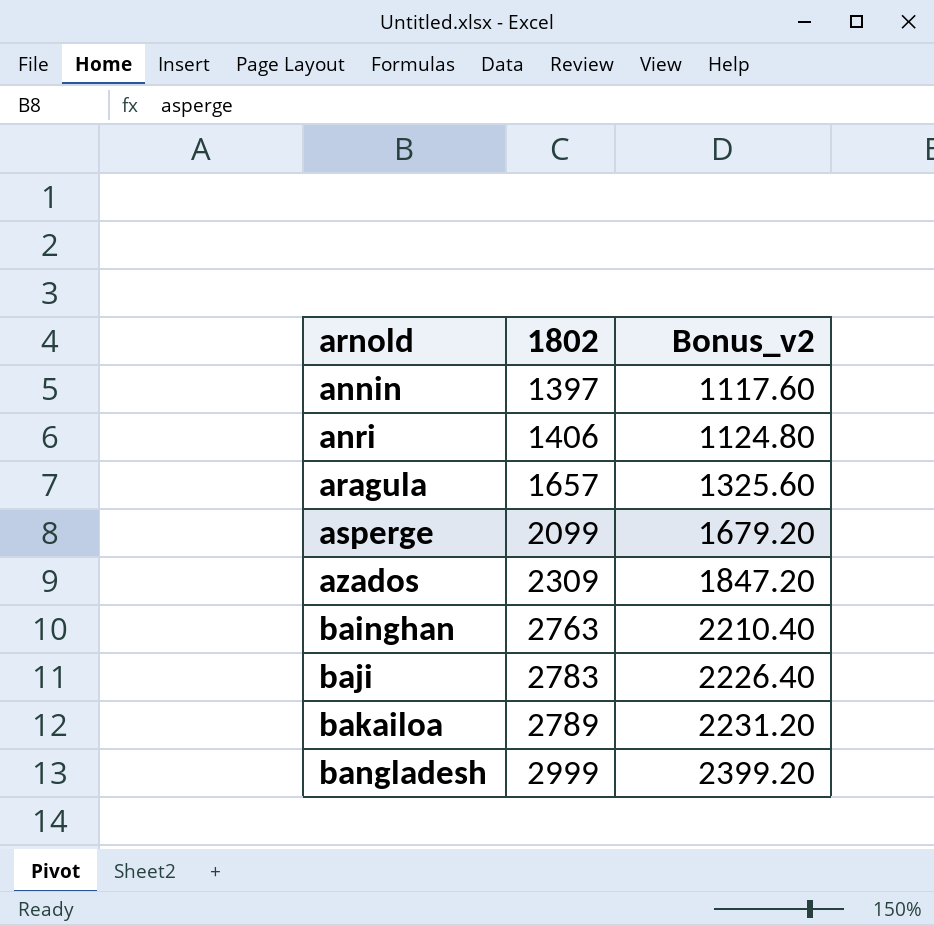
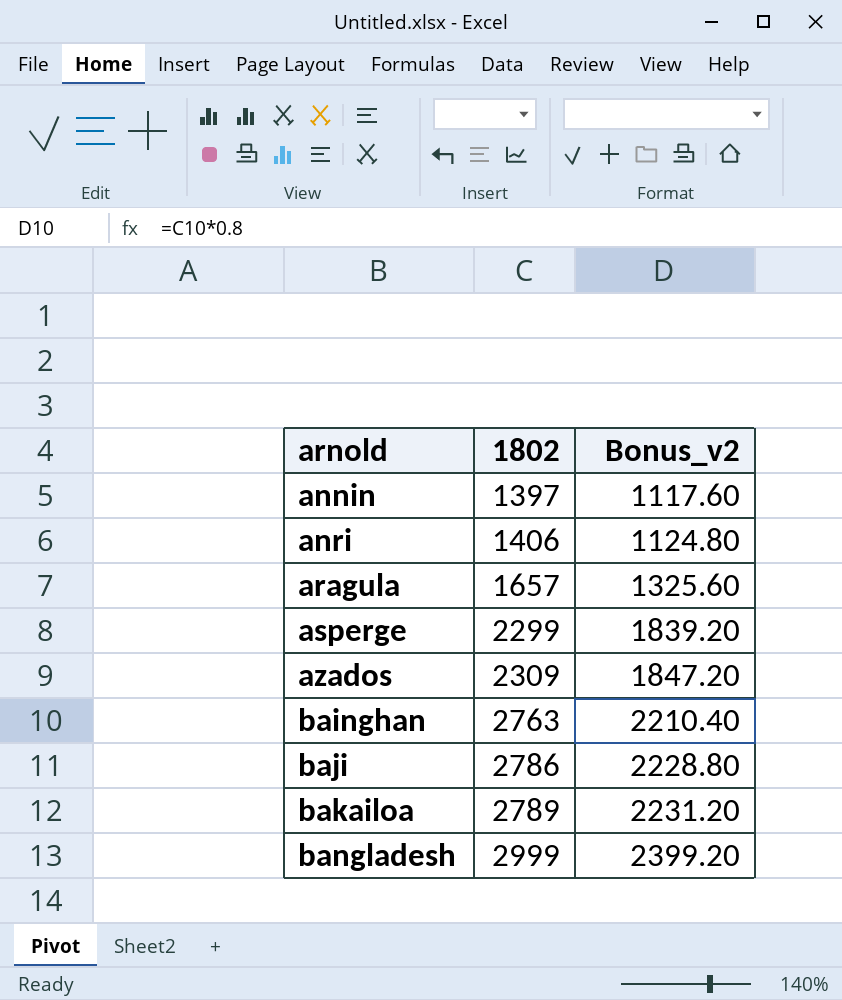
asperge | 1802: 2099 -> 2299
asperge | Bonus_v2: 1679.20 -> 1839.20
baji | 1802: 2783 -> 2786
baji | Bonus_v2: 2226.40 -> 2228.80

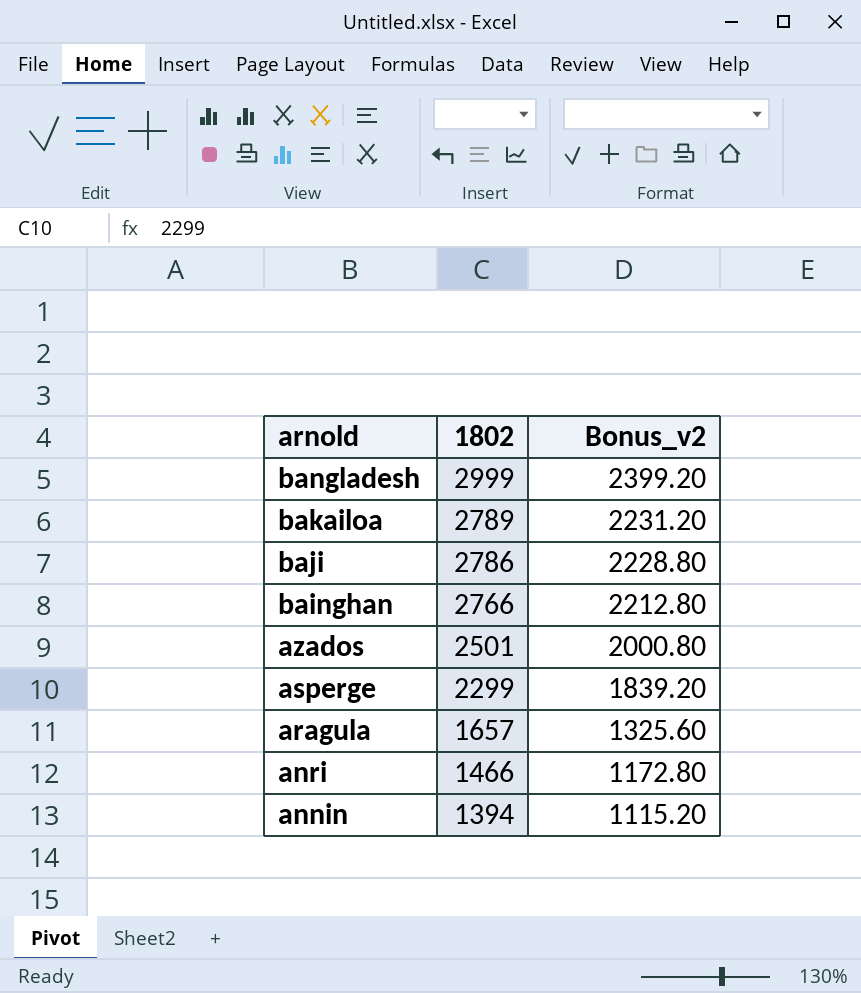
row order: arnold ascending -> arnold descending
bainghan | 1802: 2763 -> 2766
bainghan | Bonus_v2: 2210.40 -> 2212.80
azados | 1802: 2309 -> 2501
azados | Bonus_v2: 1847.20 -> 2000.80
anri | 1802: 1406 -> 1466
anri | Bonus_v2: 1124.80 -> 1172.80
annin | 1802: 1397 -> 1394
annin | Bonus_v2: 1117.60 -> 1115.20

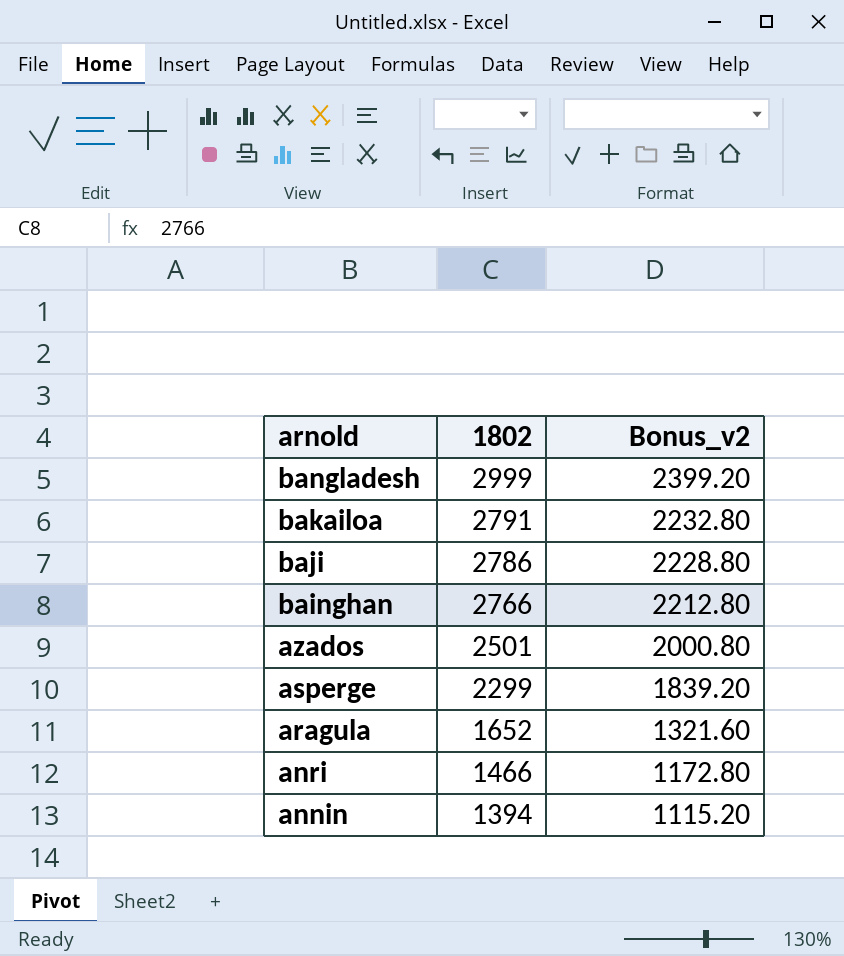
bakailoa | 1802: 2789 -> 2791
bakailoa | Bonus_v2: 2231.20 -> 2232.80
aragula | 1802: 1657 -> 1652
aragula | Bonus_v2: 1325.60 -> 1321.60

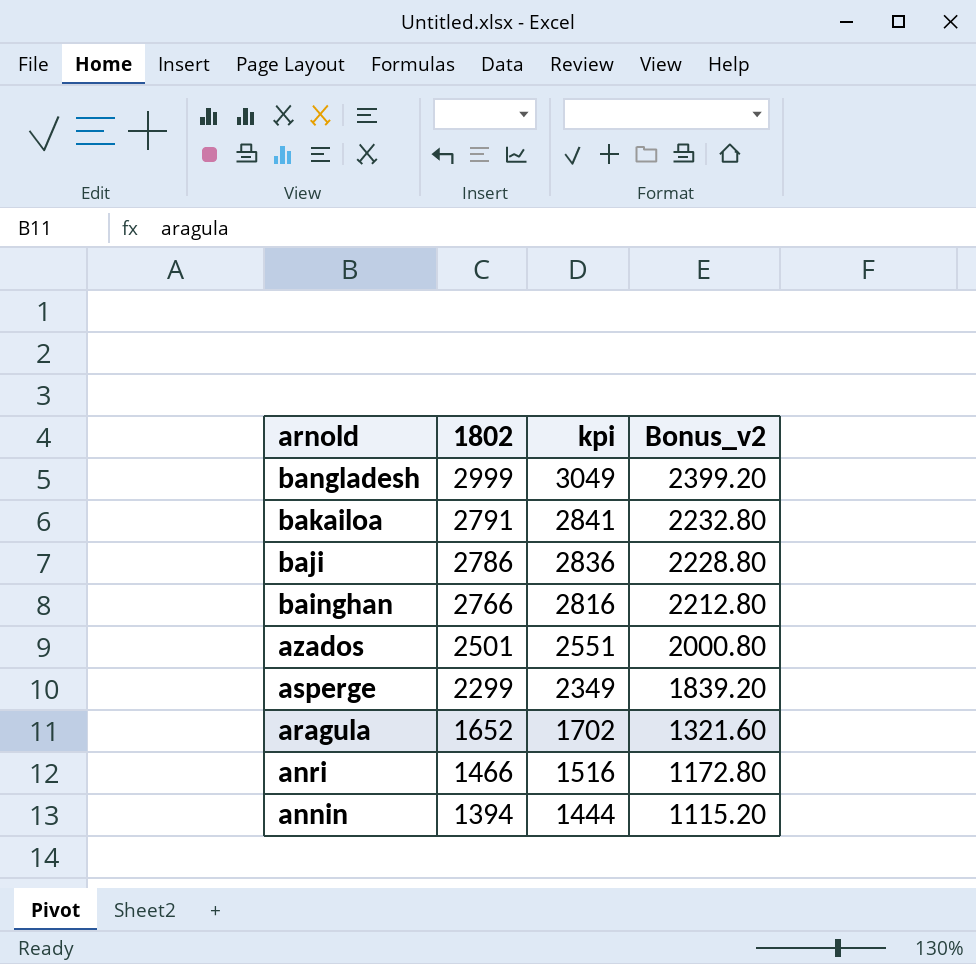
column kpi | formula: none -> [1802] + 50

